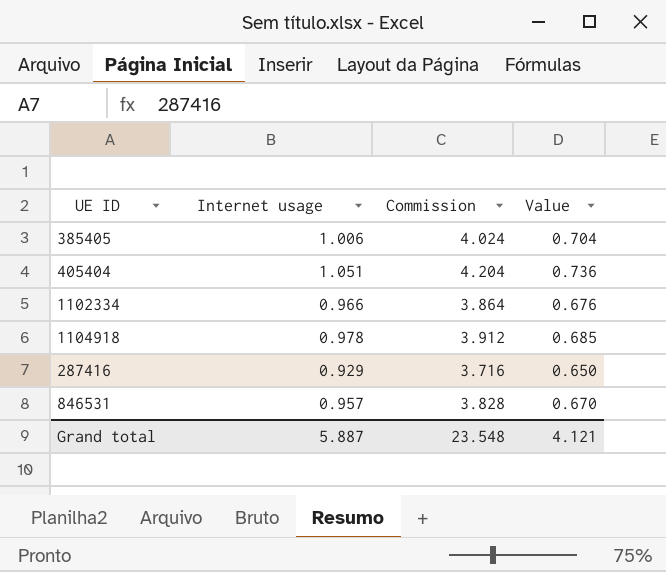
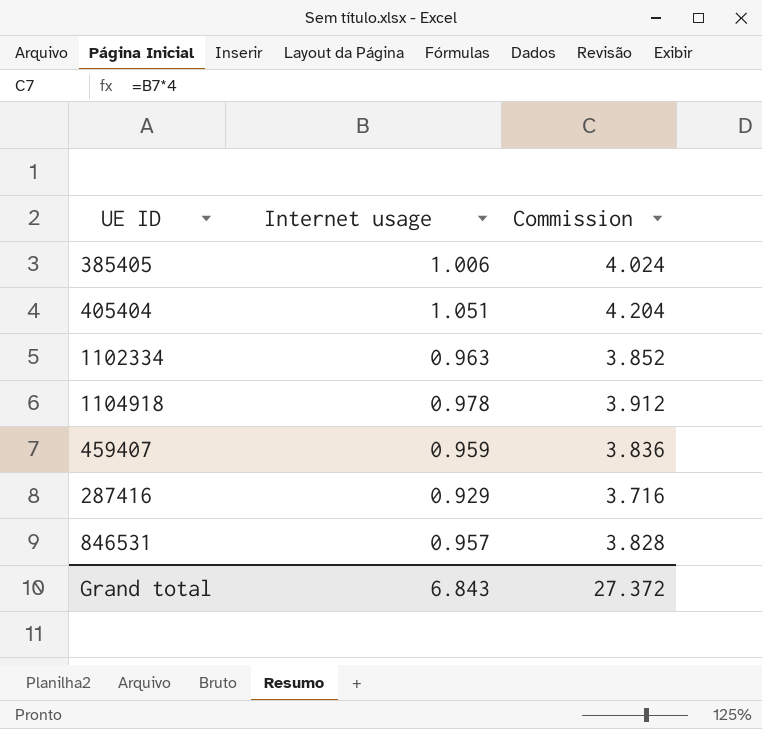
column Value | formula: [Internet usage] * 0.7 -> none
1102334 | Internet usage: 0.966 -> 0.963
1102334 | Commission: 3.864 -> 3.852
row 459407: none -> 0.959 | 3.836
Grand total | Internet usage: 5.887 -> 6.843
Grand total | Commission: 23.548 -> 27.372

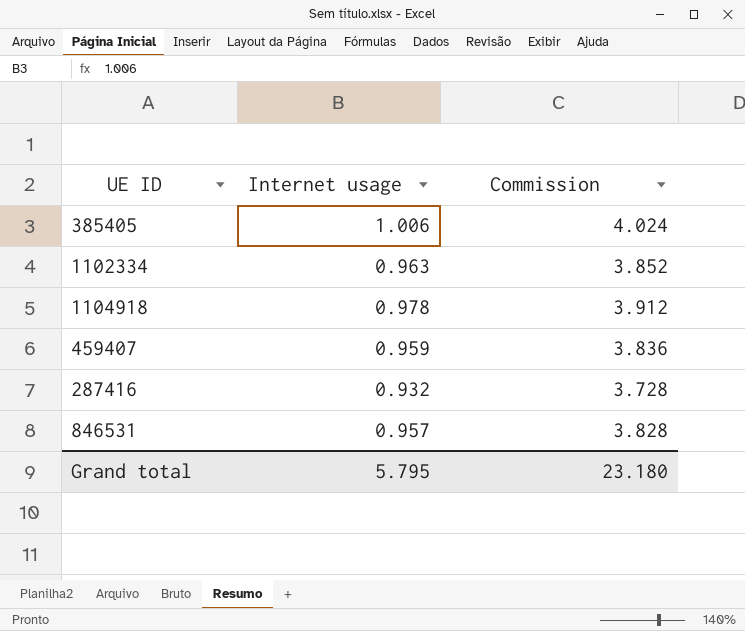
row 405404: 1.051 | 4.204 -> none
287416 | Internet usage: 0.929 -> 0.932
287416 | Commission: 3.716 -> 3.728
Grand total | Internet usage: 6.843 -> 5.795
Grand total | Commission: 27.372 -> 23.180

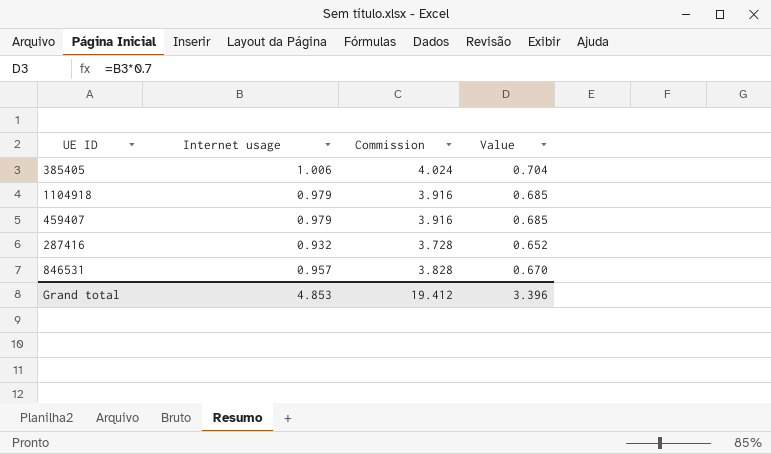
column Value | formula: none -> [Internet usage] * 0.7
row 1102334: 0.963 | 3.852 -> none
1104918 | Internet usage: 0.978 -> 0.979
1104918 | Commission: 3.912 -> 3.916
459407 | Internet usage: 0.959 -> 0.979
459407 | Commission: 3.836 -> 3.916
Grand total | Internet usage: 5.795 -> 4.853
Grand total | Commission: 23.180 -> 19.412

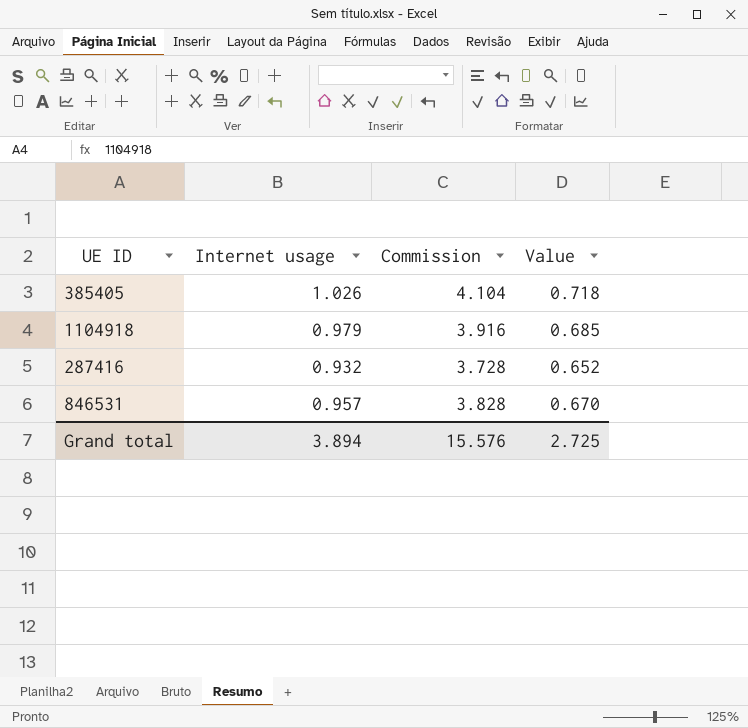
row 459407: 0.979 | 3.916 | 0.685 -> none
385405 | Internet usage: 1.006 -> 1.026
385405 | Commission: 4.024 -> 4.104
385405 | Value: 0.704 -> 0.718
Grand total | Internet usage: 4.853 -> 3.894
Grand total | Commission: 19.412 -> 15.576
Grand total | Value: 3.396 -> 2.725

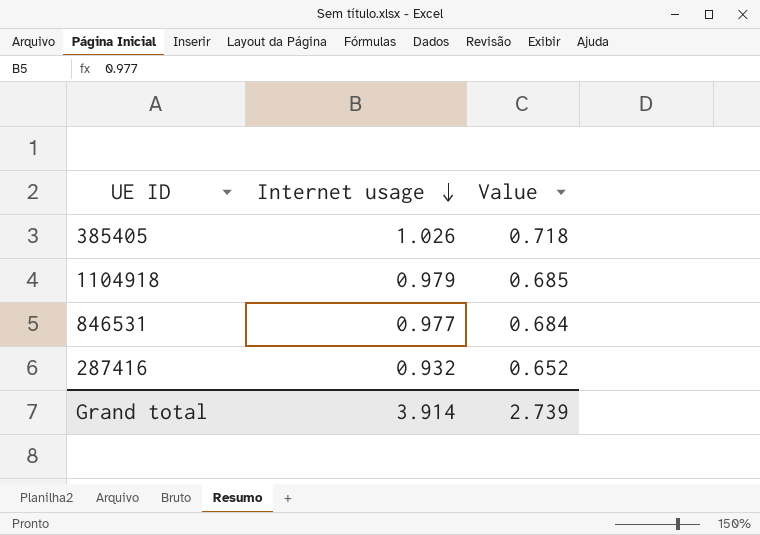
row order: none -> Internet usage descending
column Commission | formula: [Internet usage] * 4 -> none
846531 | Internet usage: 0.957 -> 0.977
846531 | Value: 0.670 -> 0.684
Grand total | Internet usage: 3.894 -> 3.914
Grand total | Value: 2.725 -> 2.739

